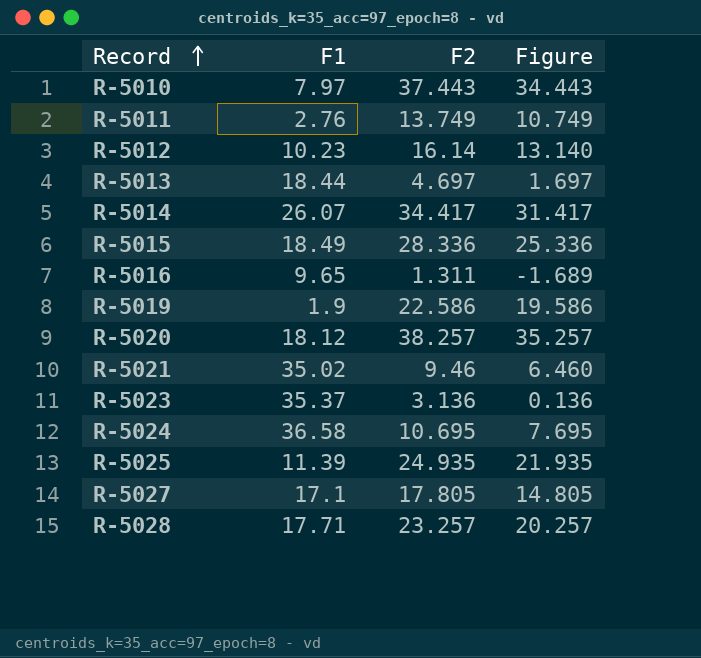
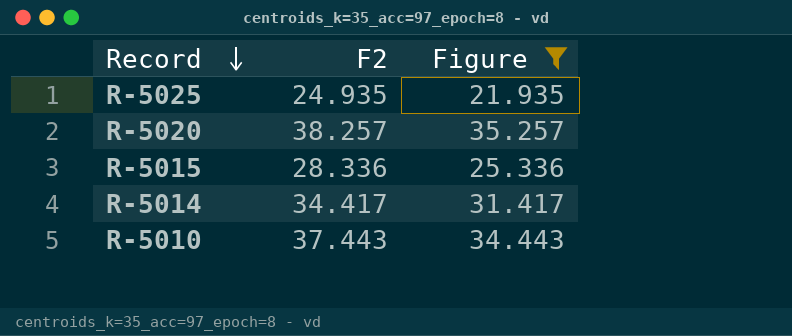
filter: none -> Figure >= 21.935
row order: Record ascending -> Record descending
column F1 | position: 2 -> none

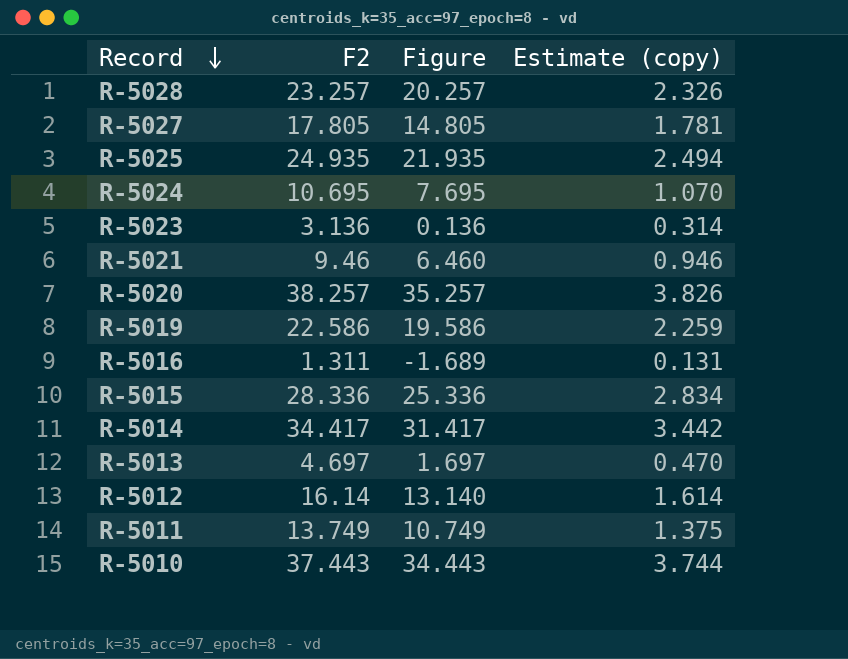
filter: Figure >= 21.935 -> none
column Estimate (copy) | formula: none -> [F2] * 0.1

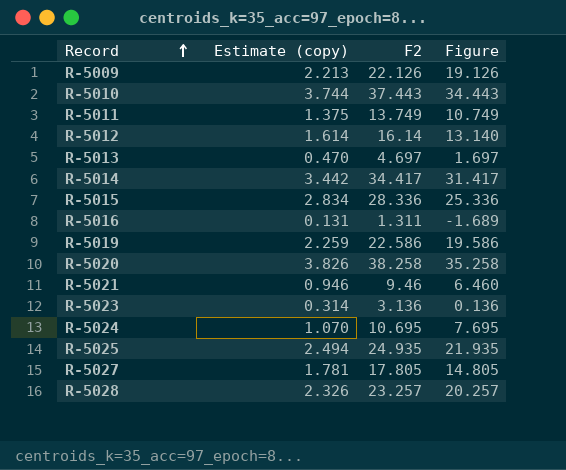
row order: Record descending -> Record ascending
column Estimate (copy) | position: 4 -> 2
row R-5009: none -> 2.213 | 22.126 | 19.126
R-5020 | F2: 38.257 -> 38.258
R-5020 | Figure: 35.257 -> 35.258

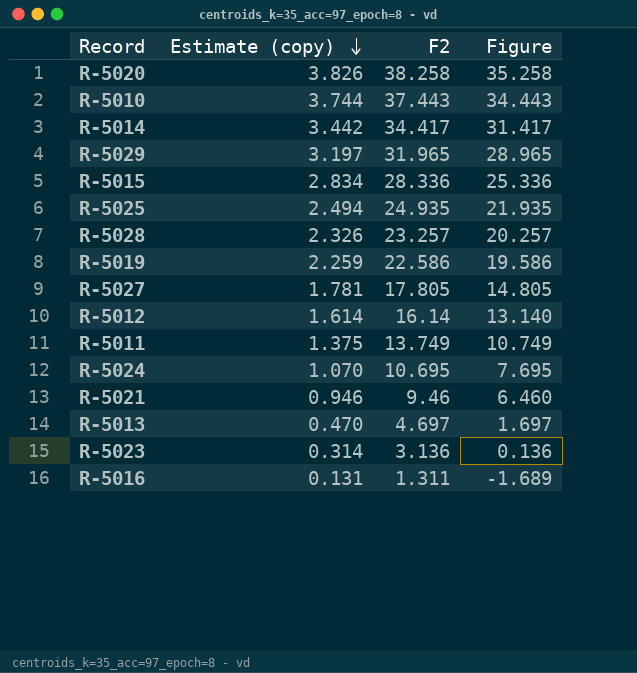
row order: Record ascending -> Estimate (copy) descending
row R-5009: 2.213 | 22.126 | 19.126 -> none
row R-5029: none -> 3.197 | 31.965 | 28.965

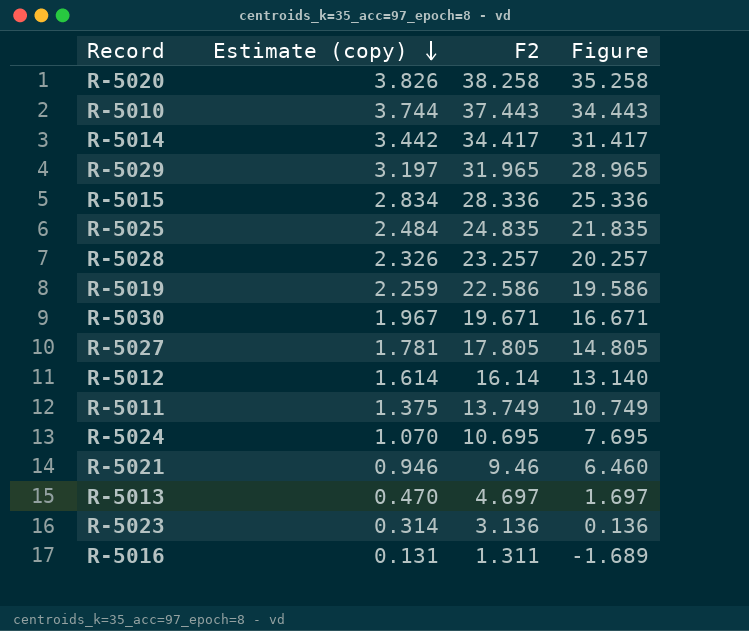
R-5025 | Estimate (copy): 2.494 -> 2.484
R-5025 | F2: 24.935 -> 24.835
R-5025 | Figure: 21.935 -> 21.835
row R-5030: none -> 1.967 | 19.671 | 16.671

